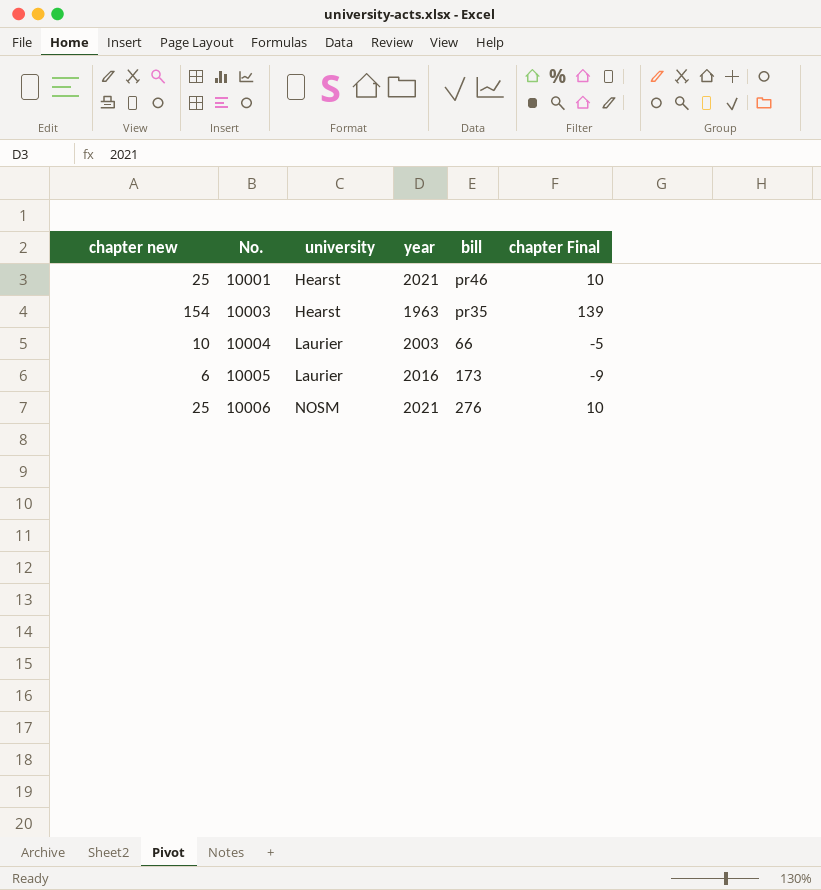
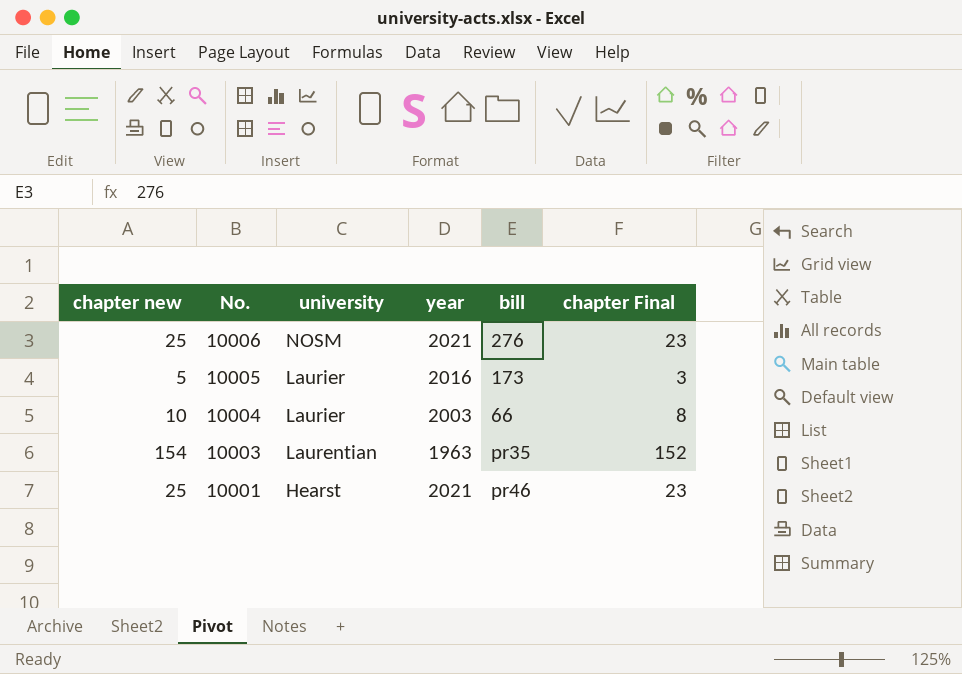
row order: No. ascending -> No. descending
column chapter Final | formula: [chapter new] - 15 -> [chapter new] - 2
10005 | chapter new: 6 -> 5
10003 | university: Hearst -> Laurentian

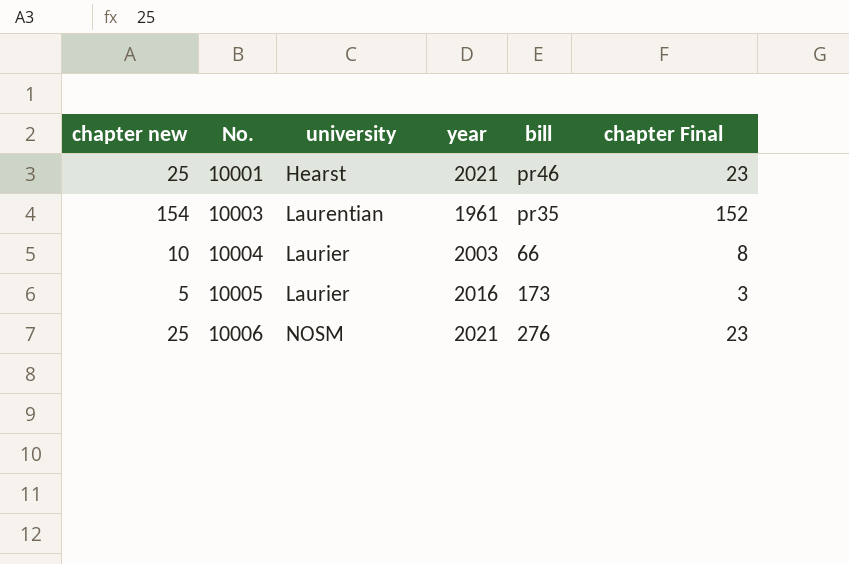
row order: No. descending -> No. ascending
10003 | year: 1963 -> 1961

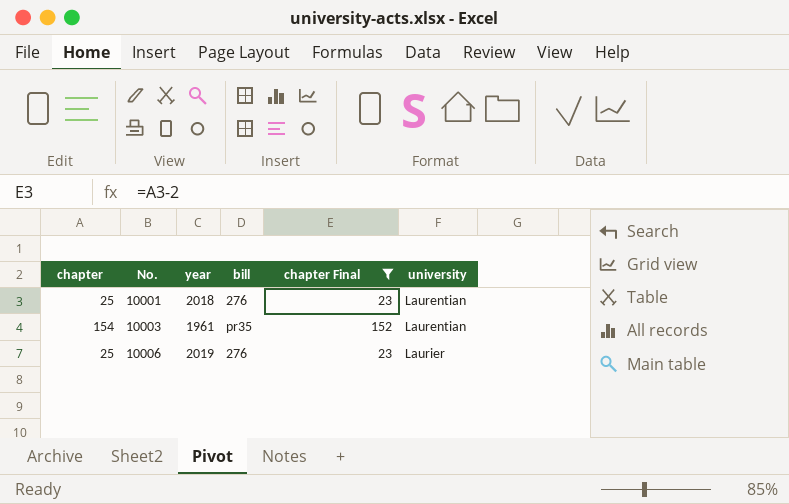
filter: none -> chapter Final >= 23
column name: chapter new -> chapter
column university | position: 3 -> 6
10001 | year: 2021 -> 2018
10001 | bill: pr46 -> 276
10001 | university: Hearst -> Laurentian
10006 | year: 2021 -> 2019
10006 | university: NOSM -> Laurier

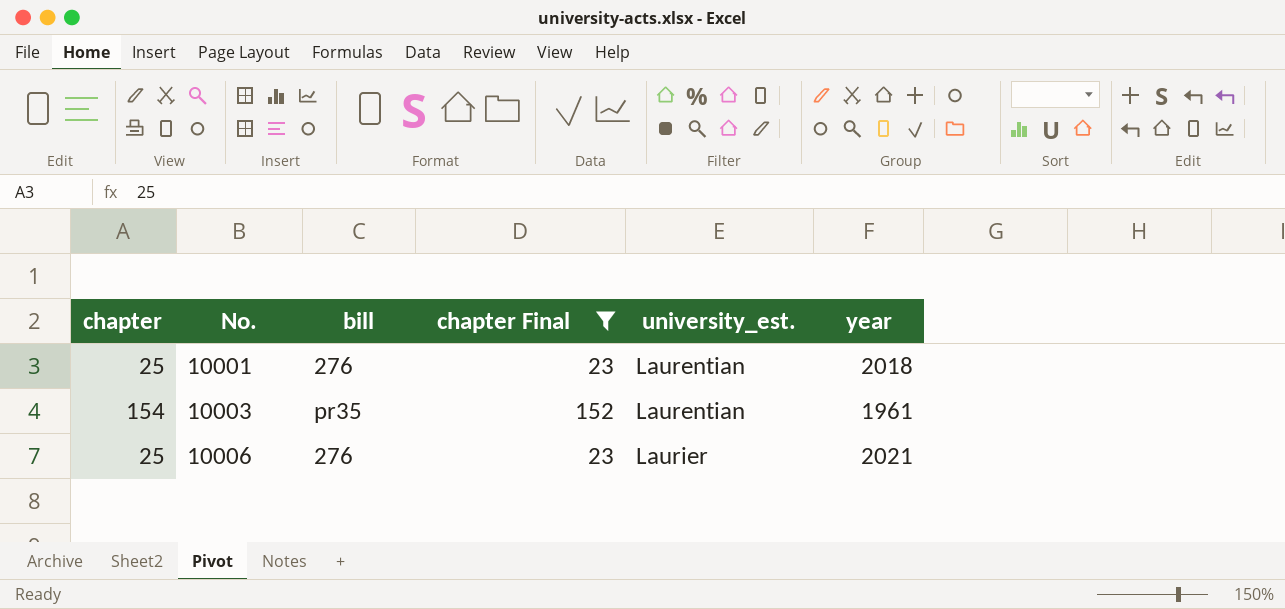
column name: university -> university_est.
column year | position: 3 -> 6
10006 | year: 2019 -> 2021

